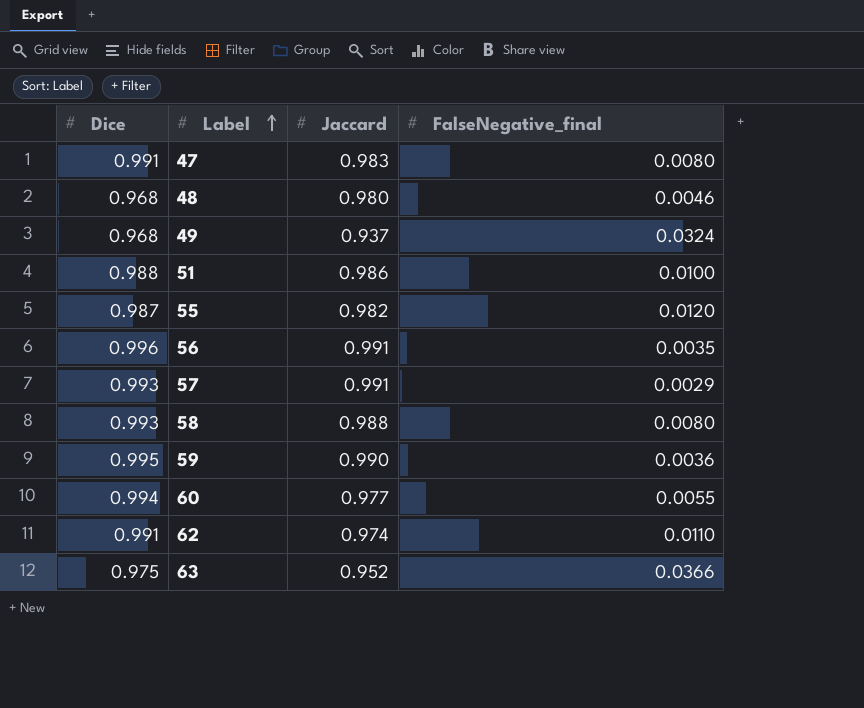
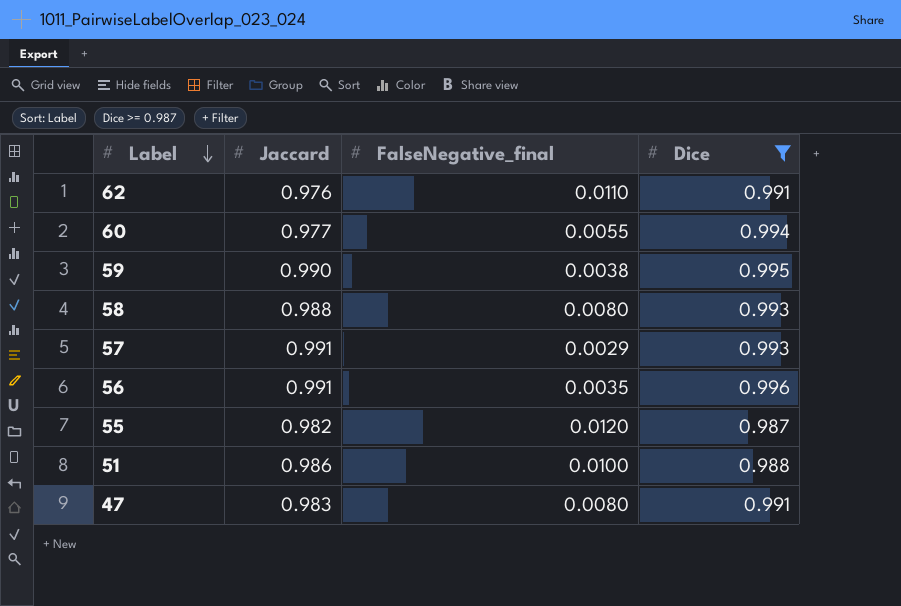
filter: none -> Dice >= 0.987
row order: Label ascending -> Label descending
column Dice | position: 1 -> 4
62 | Jaccard: 0.974 -> 0.976
59 | FalseNegative_final: 0.0036 -> 0.0038

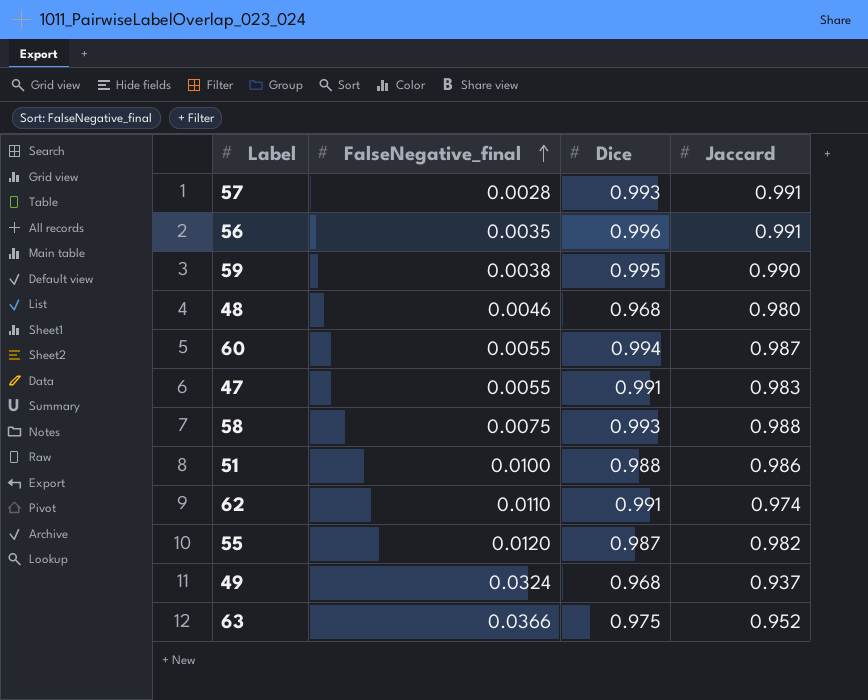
filter: Dice >= 0.987 -> none
row order: Label descending -> FalseNegative_final ascending
column Jaccard | position: 2 -> 4
57 | FalseNegative_final: 0.0029 -> 0.0028
60 | Jaccard: 0.977 -> 0.987
47 | FalseNegative_final: 0.0080 -> 0.0055
58 | FalseNegative_final: 0.0080 -> 0.0075
62 | Jaccard: 0.976 -> 0.974

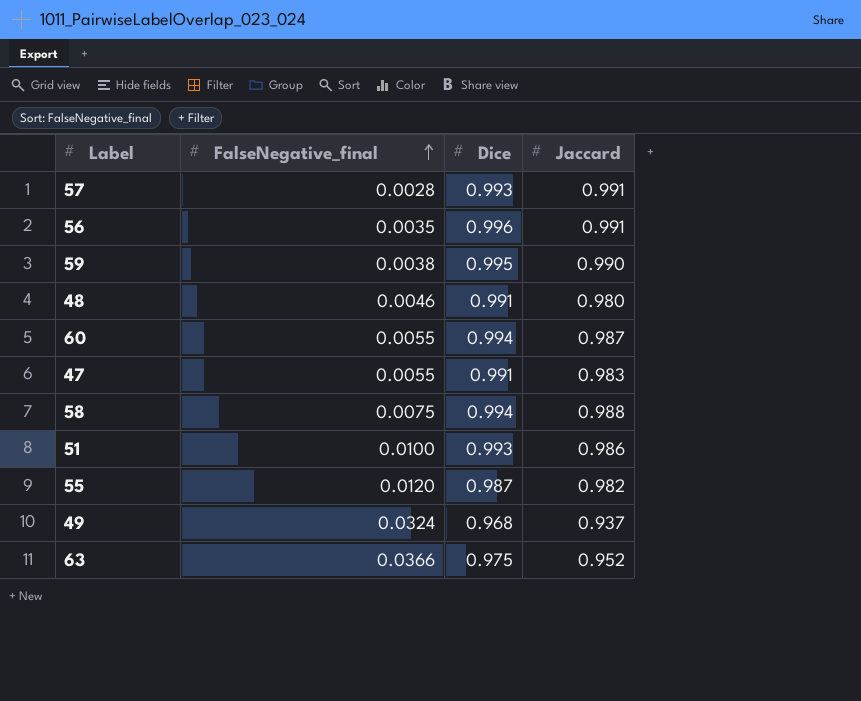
row 62: 0.0110 | 0.991 | 0.974 -> none
48 | Dice: 0.968 -> 0.991
58 | Dice: 0.993 -> 0.994
51 | Dice: 0.988 -> 0.993

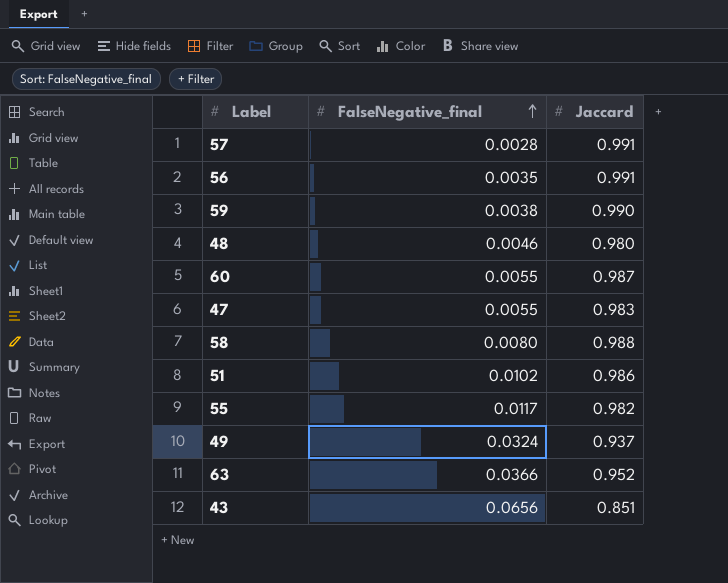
column Dice | position: 3 -> none
58 | FalseNegative_final: 0.0075 -> 0.0080
51 | FalseNegative_final: 0.0100 -> 0.0102
55 | FalseNegative_final: 0.0120 -> 0.0117
row 43: none -> 0.0656 | 0.851

